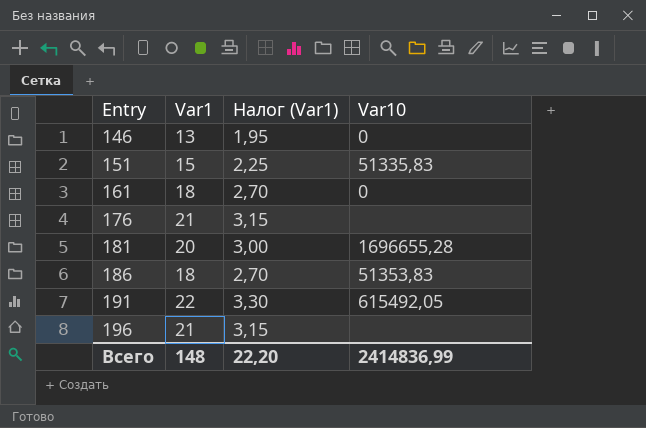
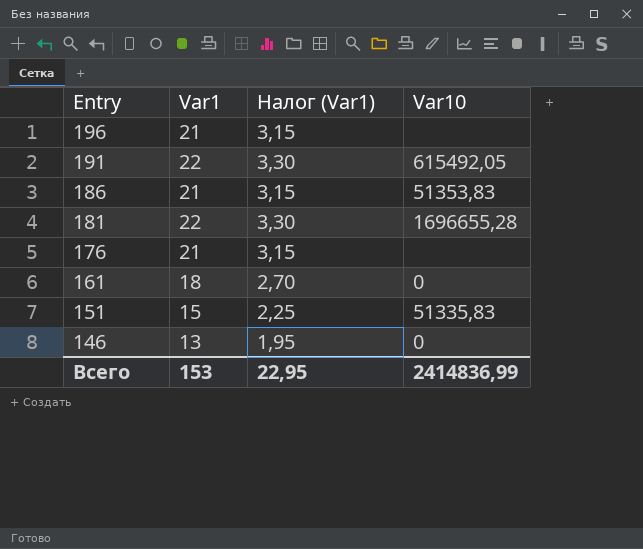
row order: Entry ascending -> Entry descending
186 | Var1: 18 -> 21
186 | Налог (Var1): 2,70 -> 3,15
181 | Var1: 20 -> 22
181 | Налог (Var1): 3,00 -> 3,30
Всего | Var1: 148 -> 153
Всего | Налог (Var1): 22,20 -> 22,95

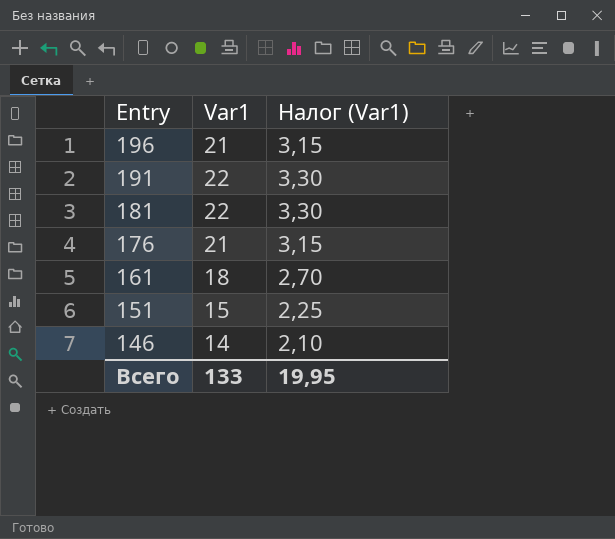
column Var10 | position: 4 -> none
row 186: 21 | 3,15 | 51353,83 -> none
146 | Var1: 13 -> 14
146 | Налог (Var1): 1,95 -> 2,10
Всего | Var1: 153 -> 133
Всего | Налог (Var1): 22,95 -> 19,95

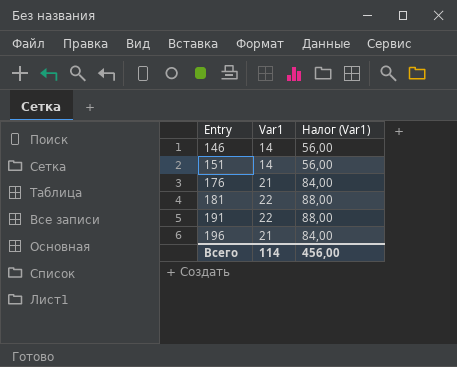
row order: Entry descending -> Entry ascending
column Налог (Var1) | formula: [Var1] * 0,15 -> [Var1] * 4
row 161: 18 | 2,70 -> none
151 | Var1: 15 -> 14
Всего | Var1: 133 -> 114
Всего | Налог (Var1): 19,95 -> 456,00

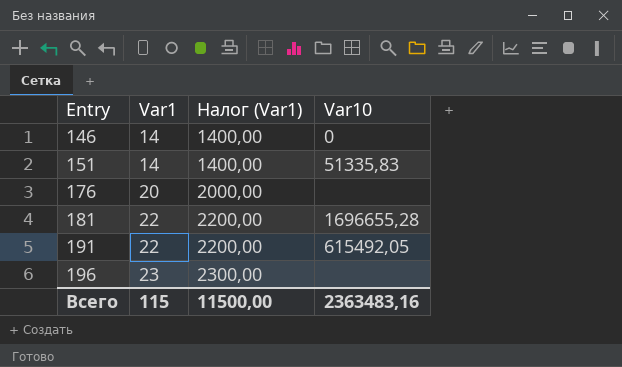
column Налог (Var1) | formula: [Var1] * 4 -> [Var1] * 100
column Var10 | position: none -> 4
176 | Var1: 21 -> 20
196 | Var1: 21 -> 23
Всего | Var1: 114 -> 115
Всего | Налог (Var1): 456,00 -> 11500,00

